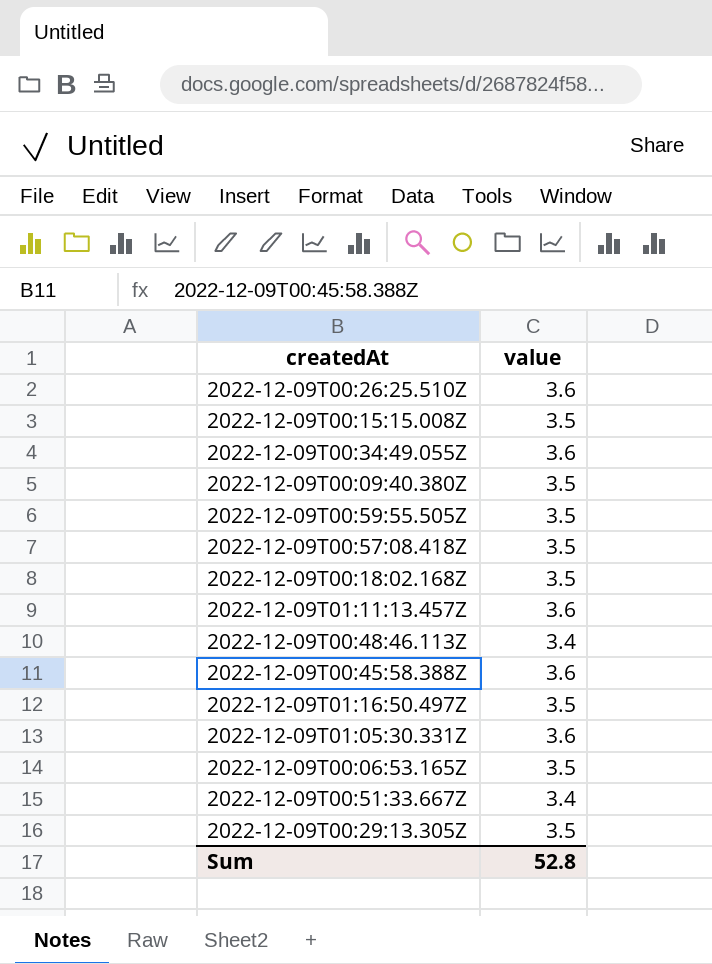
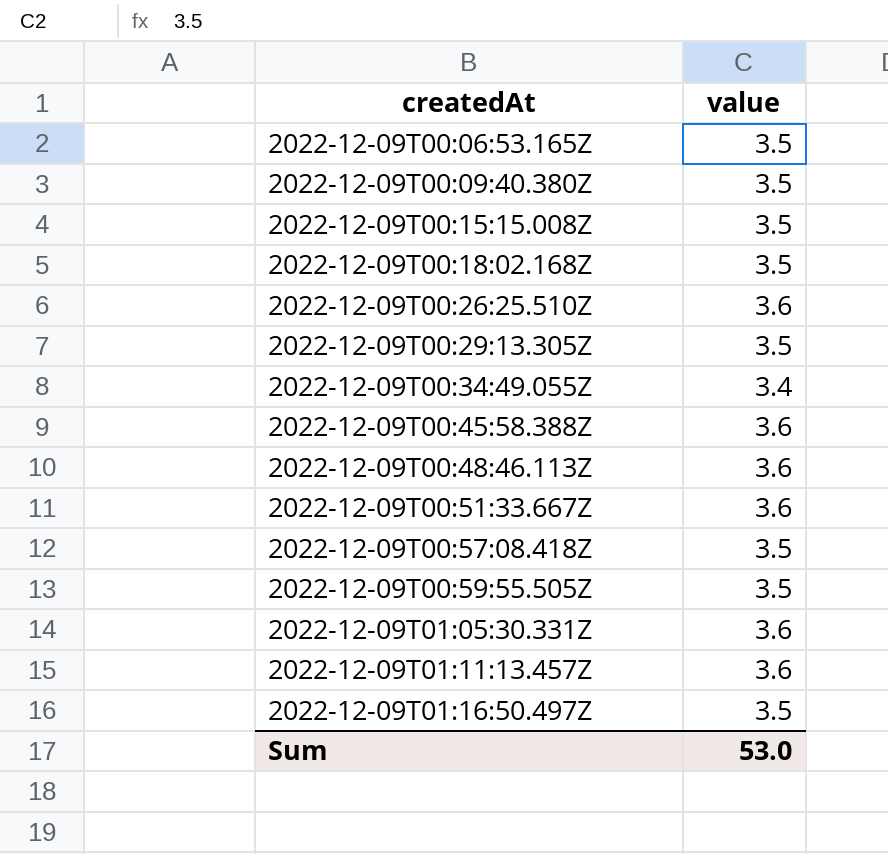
row order: none -> createdAt ascending
2022-12-09T00:34:49.055Z | value: 3.6 -> 3.4
2022-12-09T00:48:46.113Z | value: 3.4 -> 3.6
2022-12-09T00:51:33.667Z | value: 3.4 -> 3.6
Sum | value: 52.8 -> 53.0

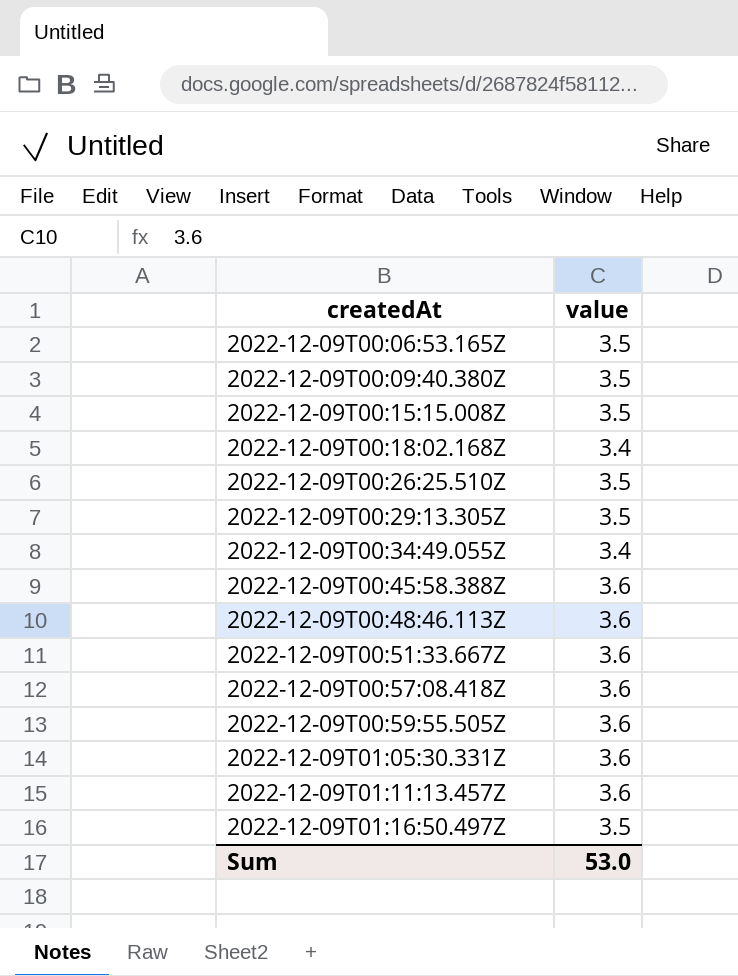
2022-12-09T00:18:02.168Z | value: 3.5 -> 3.4
2022-12-09T00:26:25.510Z | value: 3.6 -> 3.5
2022-12-09T00:57:08.418Z | value: 3.5 -> 3.6
2022-12-09T00:59:55.505Z | value: 3.5 -> 3.6

